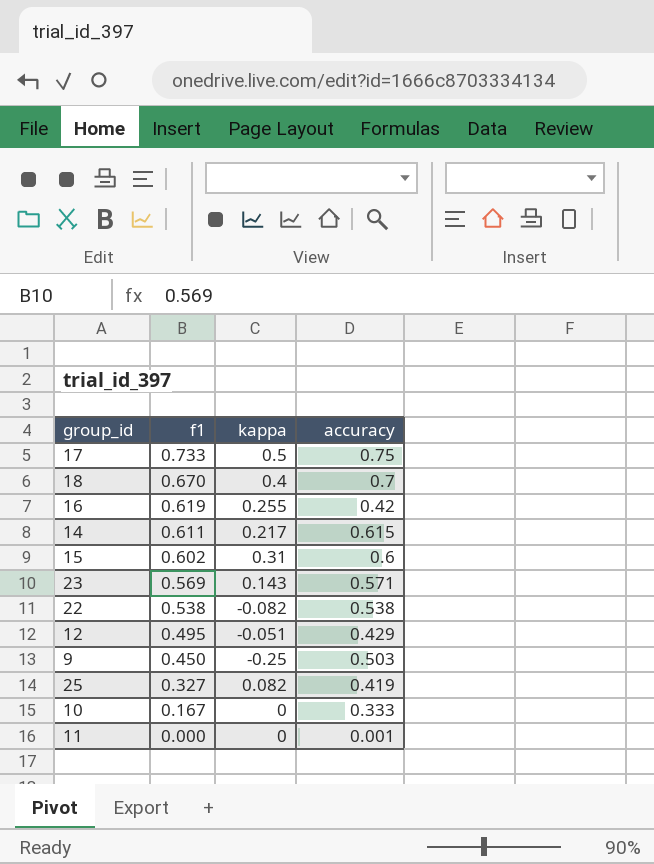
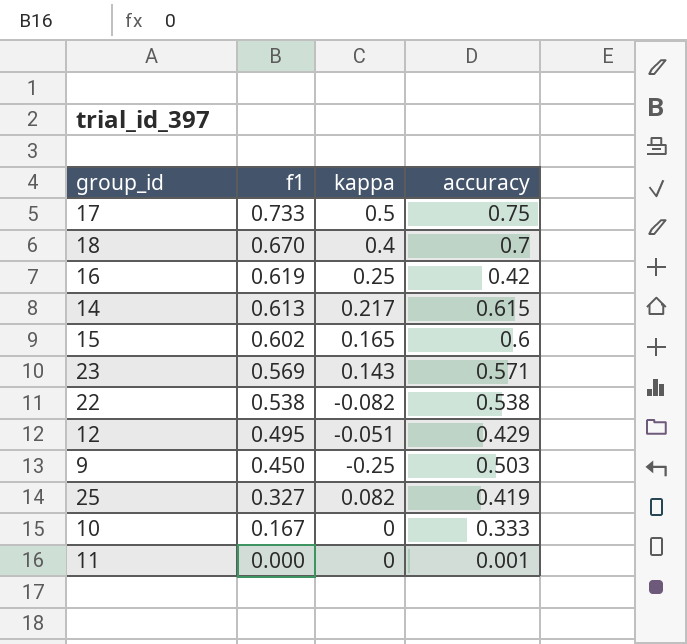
16 | kappa: 0.255 -> 0.25
14 | f1: 0.611 -> 0.613
15 | kappa: 0.31 -> 0.165

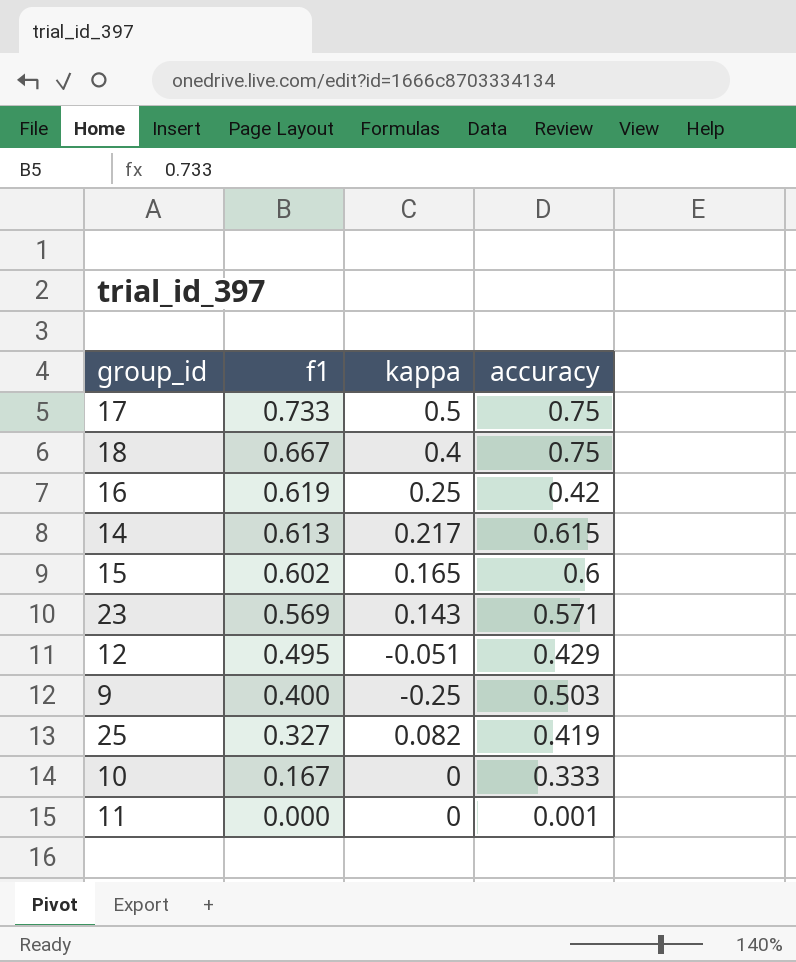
row 22: 0.538 | -0.082 | 0.538 -> none
18 | f1: 0.670 -> 0.667
18 | accuracy: 0.7 -> 0.75
9 | f1: 0.450 -> 0.400

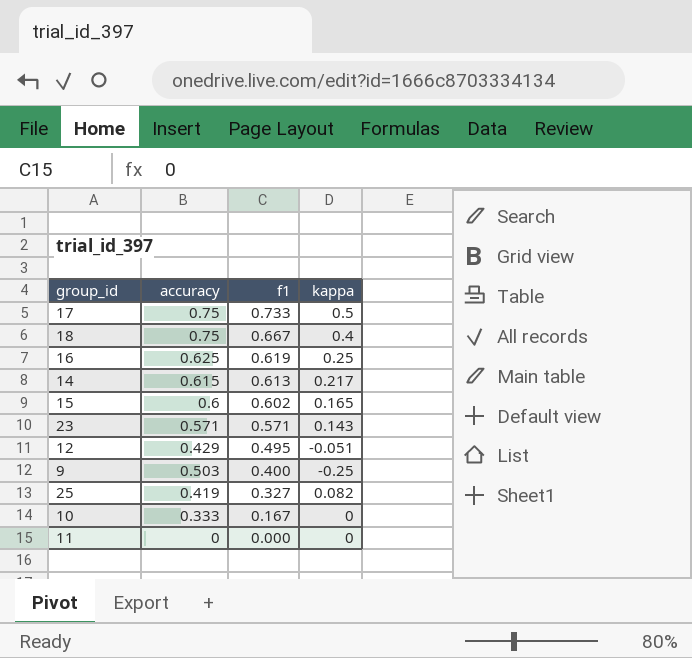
column accuracy | position: 4 -> 2
16 | accuracy: 0.42 -> 0.625
23 | f1: 0.569 -> 0.571
11 | accuracy: 0.001 -> 0

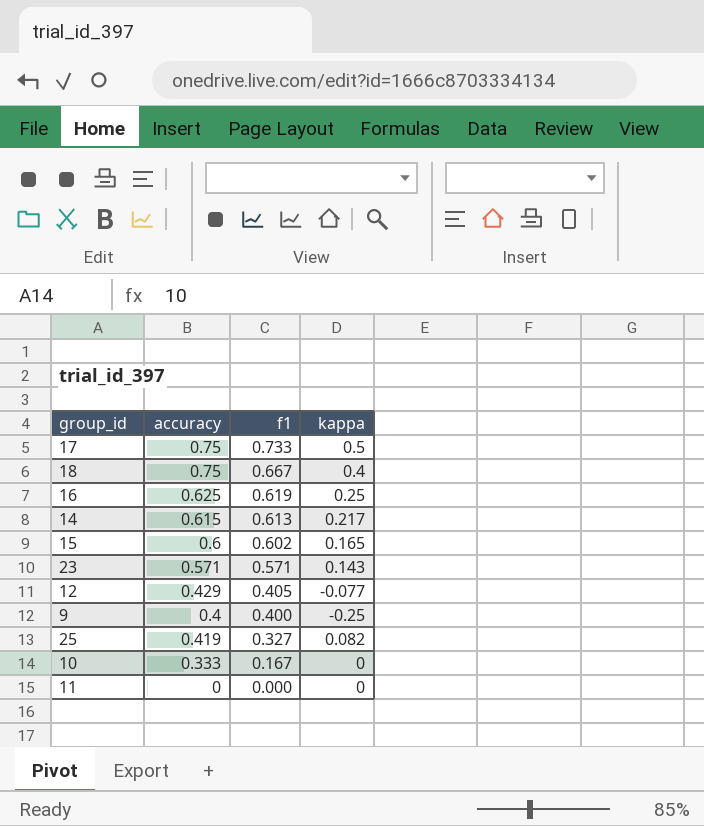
12 | f1: 0.495 -> 0.405
12 | kappa: -0.051 -> -0.077
9 | accuracy: 0.503 -> 0.4

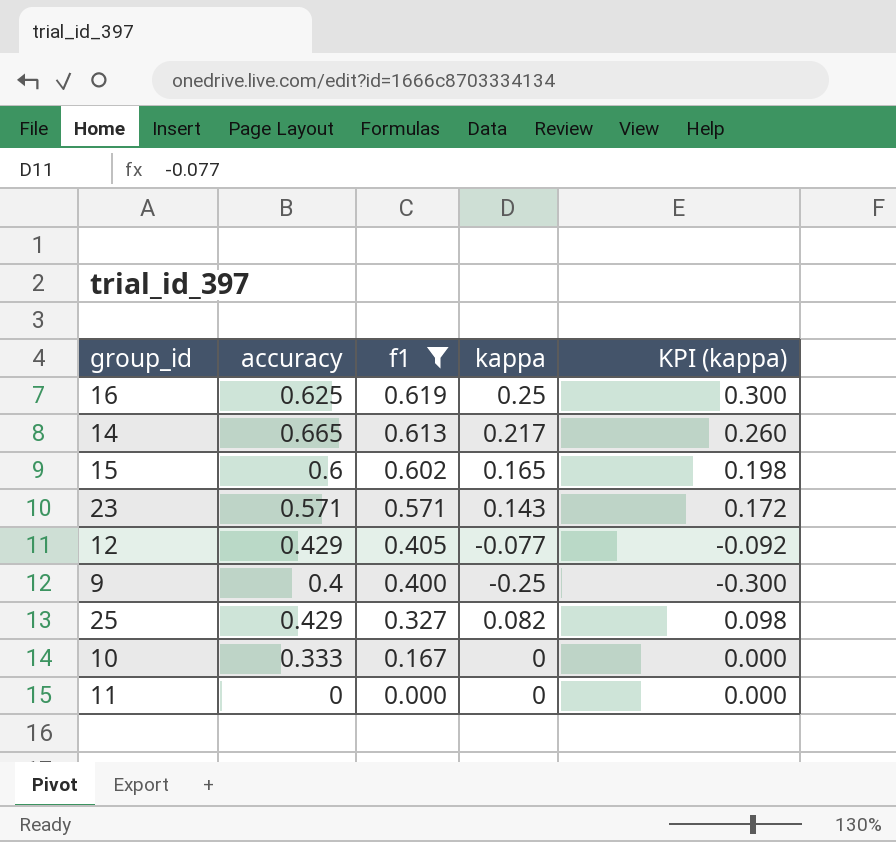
filter: none -> f1 <= 0.619
column KPI (kappa) | formula: none -> [kappa] * 1.2
14 | accuracy: 0.615 -> 0.665
25 | accuracy: 0.419 -> 0.429

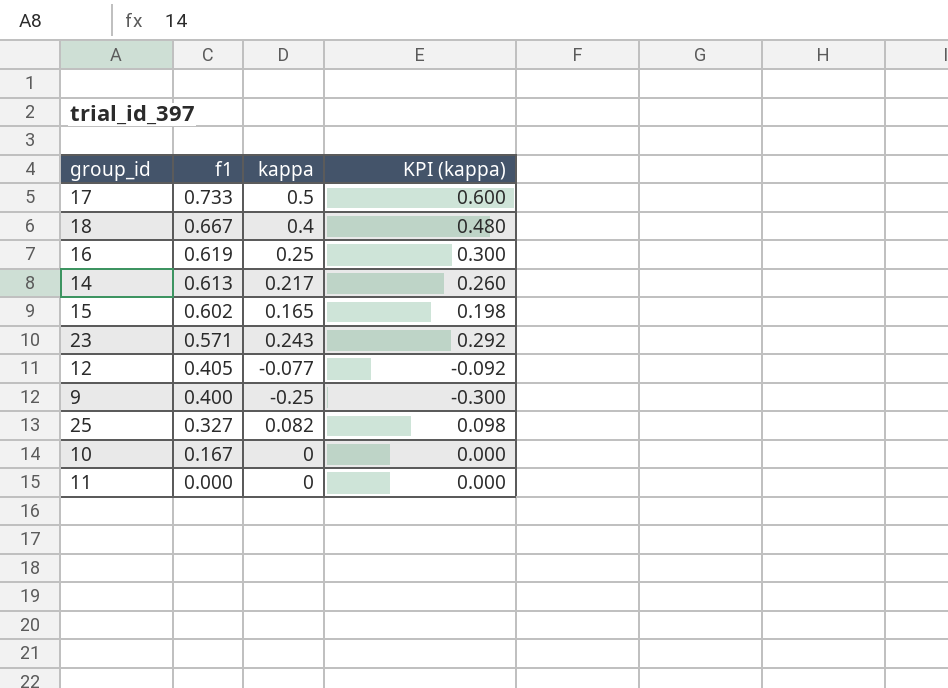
filter: f1 <= 0.619 -> none
column accuracy | position: 2 -> none
23 | kappa: 0.143 -> 0.243
23 | KPI (kappa): 0.172 -> 0.292

